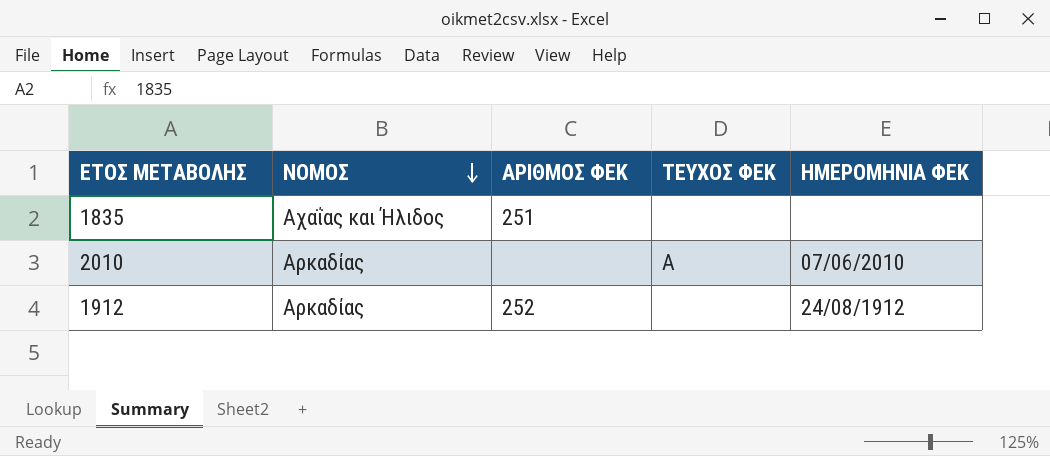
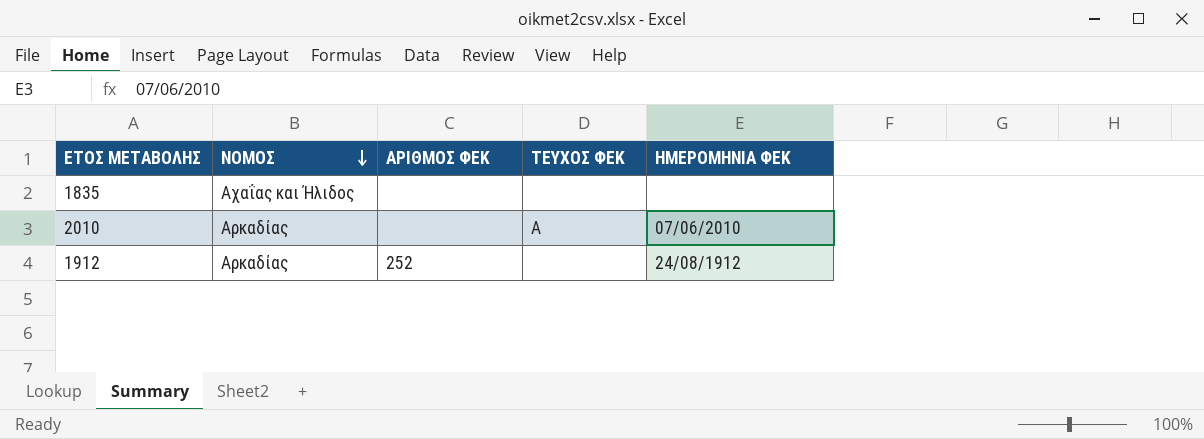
1835 | ΑΡΙΘΜΟΣ ΦΕΚ: 251 -> none

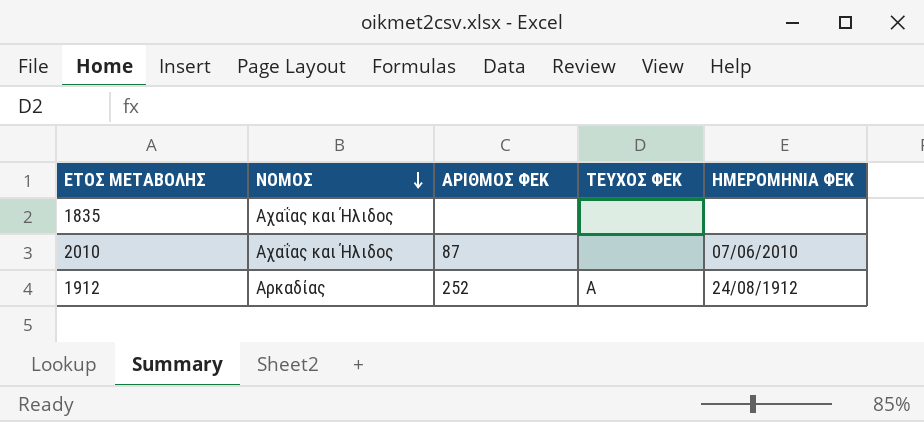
2010 | ΝΟΜΟΣ: Αρκαδίας -> Αχαΐας και Ήλιδος
2010 | ΑΡΙΘΜΟΣ ΦΕΚ: none -> 87
2010 | ΤΕΥΧΟΣ ΦΕΚ: Α -> none
1912 | ΤΕΥΧΟΣ ΦΕΚ: none -> Α

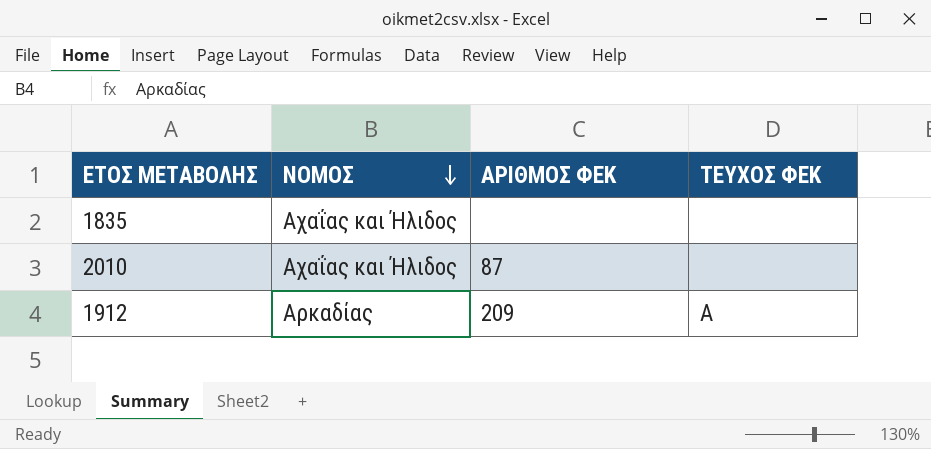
column ΗΜΕΡΟΜΗΝΙΑ ΦΕΚ | position: 5 -> none
1912 | ΑΡΙΘΜΟΣ ΦΕΚ: 252 -> 209

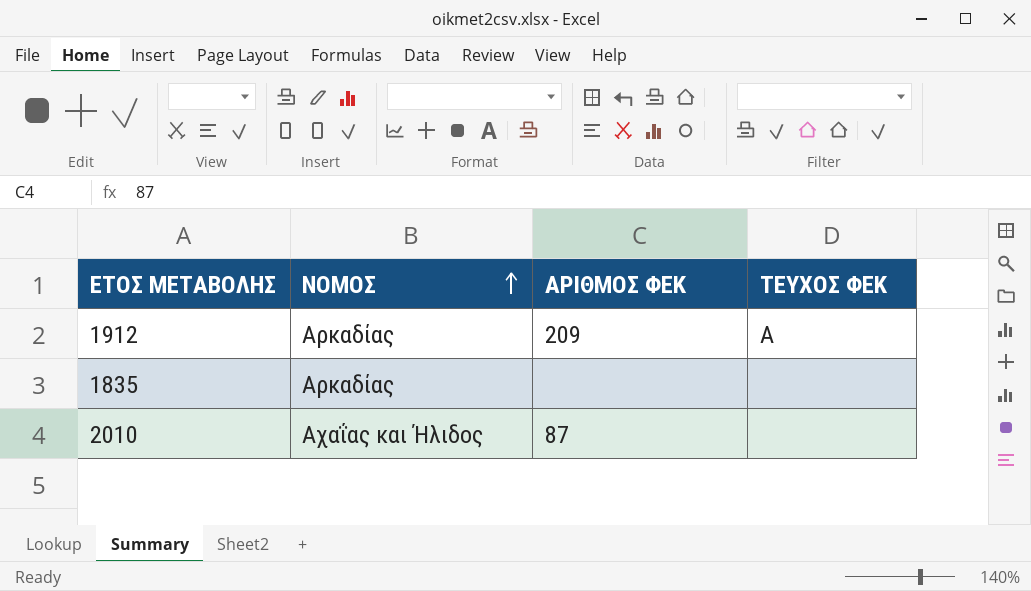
row order: ΝΟΜΟΣ descending -> ΝΟΜΟΣ ascending
1835 | ΝΟΜΟΣ: Αχαΐας και Ήλιδος -> Αρκαδίας

